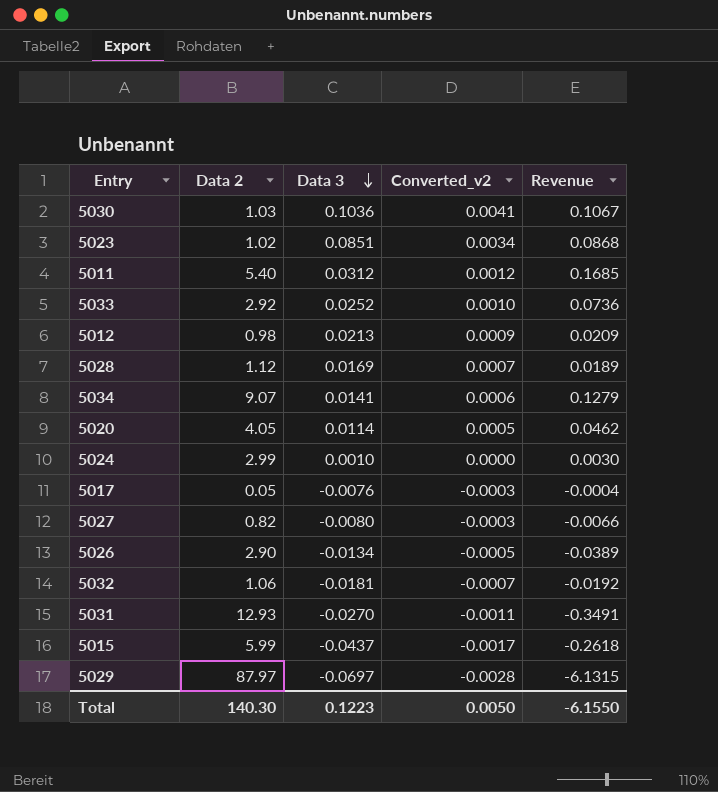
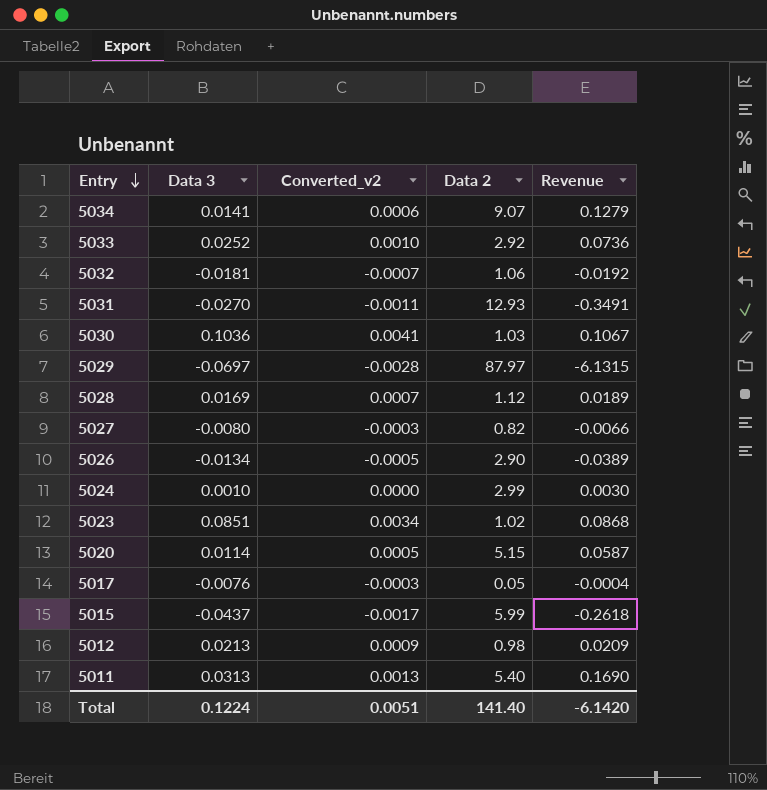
row order: Data 3 descending -> Entry descending
column Data 2 | position: 2 -> 4
5020 | Data 2: 4.05 -> 5.15
5020 | Revenue: 0.0462 -> 0.0587
5011 | Data 3: 0.0312 -> 0.0313
5011 | Converted_v2: 0.0012 -> 0.0013
5011 | Revenue: 0.1685 -> 0.1690
Total | Data 3: 0.1223 -> 0.1224
Total | Converted_v2: 0.0050 -> 0.0051
Total | Data 2: 140.30 -> 141.40
Total | Revenue: -6.1550 -> -6.1420

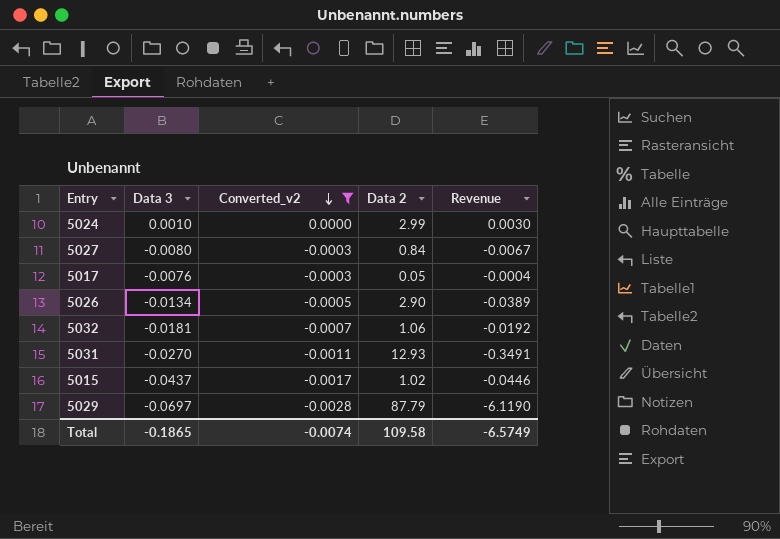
filter: none -> Converted_v2 <= 0.0000
row order: Entry descending -> Converted_v2 descending
5027 | Data 2: 0.82 -> 0.84
5027 | Revenue: -0.0066 -> -0.0067
5015 | Data 2: 5.99 -> 1.02
5015 | Revenue: -0.2618 -> -0.0446
5029 | Data 2: 87.97 -> 87.79
5029 | Revenue: -6.1315 -> -6.1190
Total | Data 3: 0.1224 -> -0.1865
Total | Converted_v2: 0.0051 -> -0.0074
Total | Data 2: 141.40 -> 109.58
Total | Revenue: -6.1420 -> -6.5749

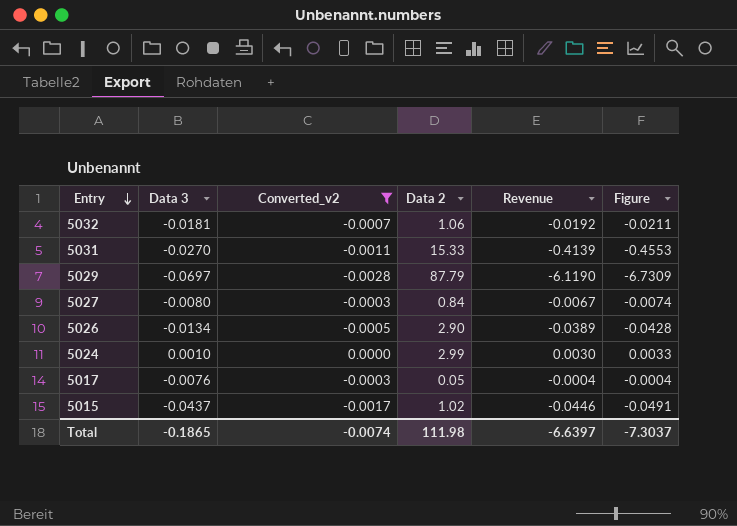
row order: Converted_v2 descending -> Entry descending
column Figure | formula: none -> [Revenue] * 1.1
5031 | Data 2: 12.93 -> 15.33
5031 | Revenue: -0.3491 -> -0.4139
Total | Data 2: 109.58 -> 111.98
Total | Revenue: -6.5749 -> -6.6397

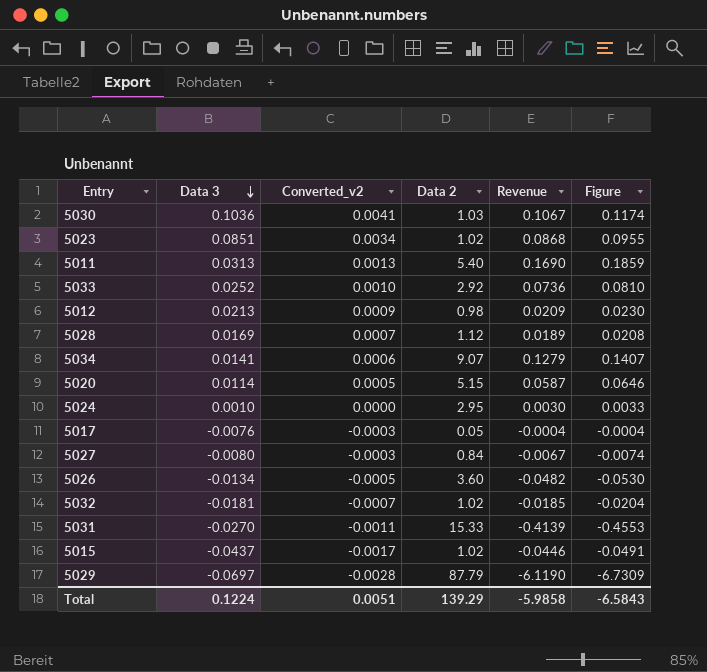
filter: Converted_v2 <= 0.0000 -> none
row order: Entry descending -> Data 3 descending
5024 | Data 2: 2.99 -> 2.95
5026 | Data 2: 2.90 -> 3.60
5026 | Revenue: -0.0389 -> -0.0482
5026 | Figure: -0.0428 -> -0.0530
5032 | Data 2: 1.06 -> 1.02
5032 | Revenue: -0.0192 -> -0.0185
5032 | Figure: -0.0211 -> -0.0204
Total | Data 3: -0.1865 -> 0.1224
Total | Converted_v2: -0.0074 -> 0.0051
Total | Data 2: 111.98 -> 139.29
Total | Revenue: -6.6397 -> -5.9858
Total | Figure: -7.3037 -> -6.5843

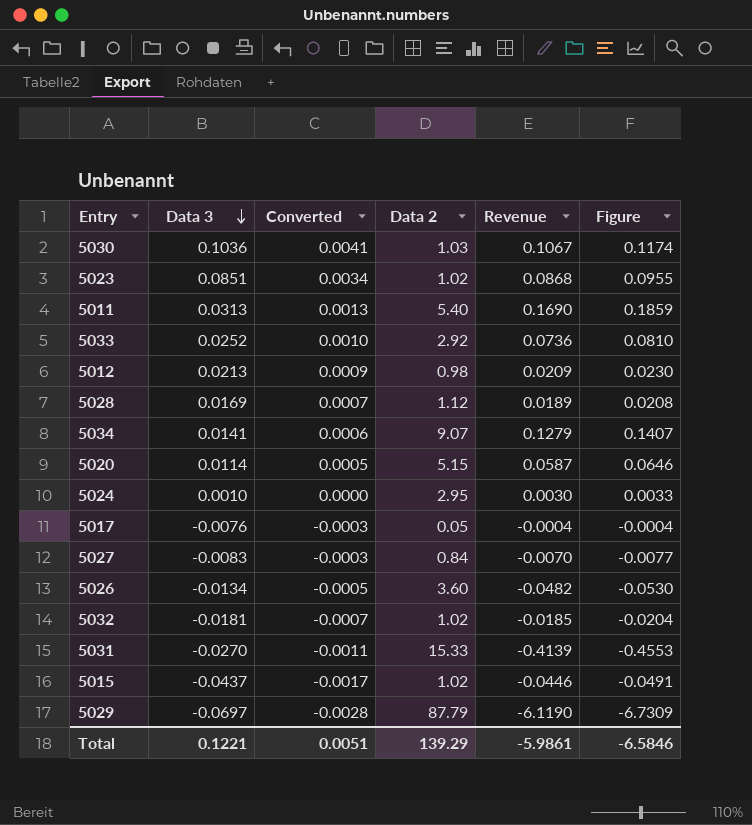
column name: Converted_v2 -> Converted
5027 | Data 3: -0.0080 -> -0.0083
5027 | Revenue: -0.0067 -> -0.0070
5027 | Figure: -0.0074 -> -0.0077
Total | Data 3: 0.1224 -> 0.1221
Total | Revenue: -5.9858 -> -5.9861
Total | Figure: -6.5843 -> -6.5846

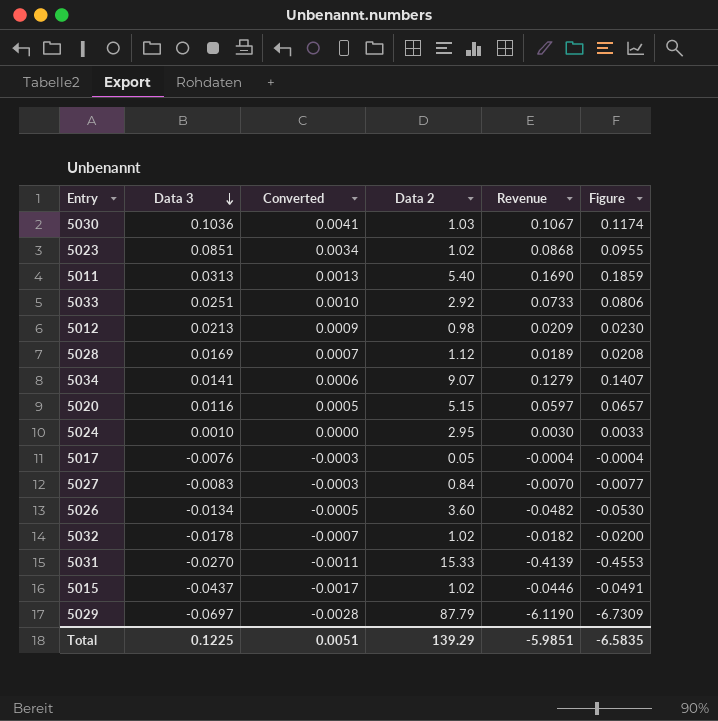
5033 | Data 3: 0.0252 -> 0.0251
5033 | Revenue: 0.0736 -> 0.0733
5033 | Figure: 0.0810 -> 0.0806
5020 | Data 3: 0.0114 -> 0.0116
5020 | Revenue: 0.0587 -> 0.0597
5020 | Figure: 0.0646 -> 0.0657
5032 | Data 3: -0.0181 -> -0.0178
5032 | Revenue: -0.0185 -> -0.0182
5032 | Figure: -0.0204 -> -0.0200
Total | Data 3: 0.1221 -> 0.1225
Total | Revenue: -5.9861 -> -5.9851
Total | Figure: -6.5846 -> -6.5835

